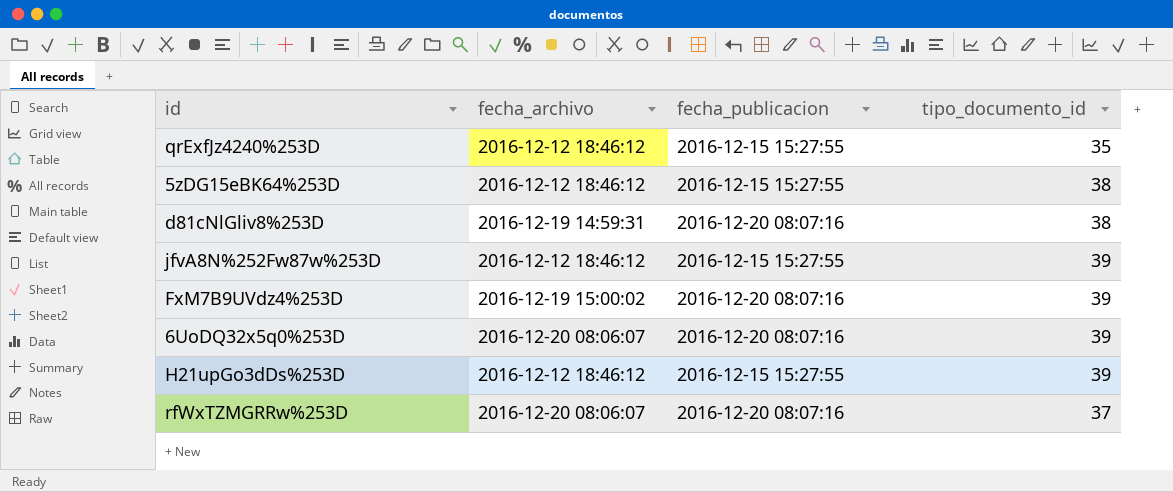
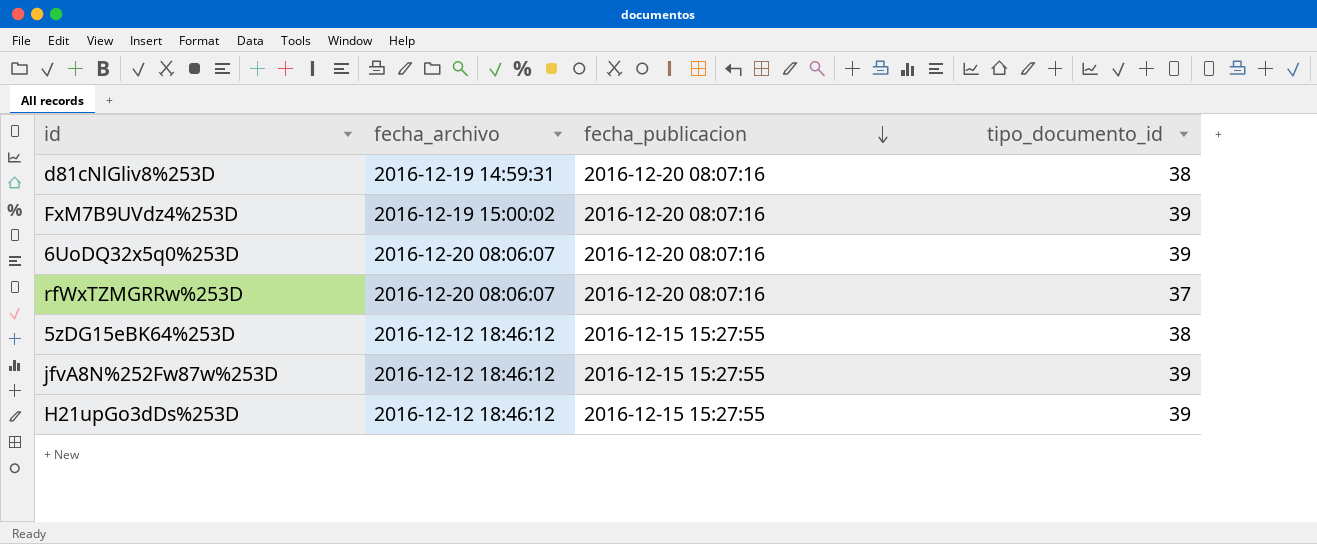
row order: none -> fecha_publicacion descending
row qrExfJz4240%253D: 2016-12-12 18:46:12 | 2016-12-15 15:27:55 | 35 -> none

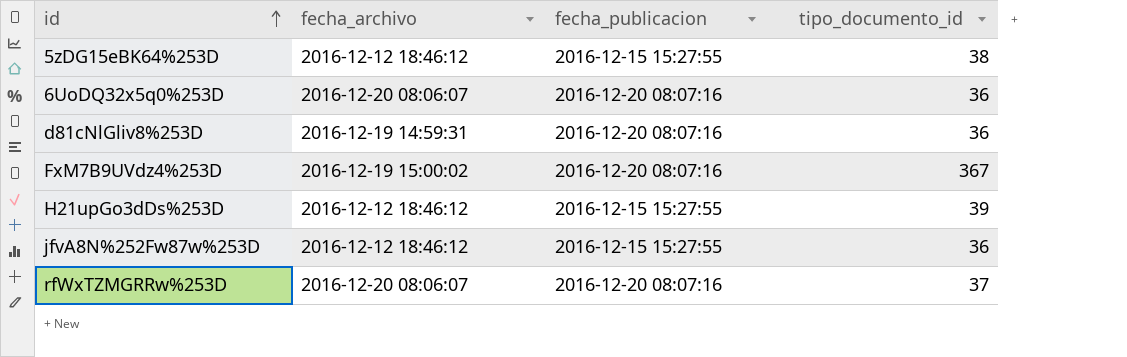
row order: fecha_publicacion descending -> id ascending
6UoDQ32x5q0%253D | tipo_documento_id: 39 -> 36
d81cNlGliv8%253D | tipo_documento_id: 38 -> 36
FxM7B9UVdz4%253D | tipo_documento_id: 39 -> 367
jfvA8N%252Fw87w%253D | tipo_documento_id: 39 -> 36

